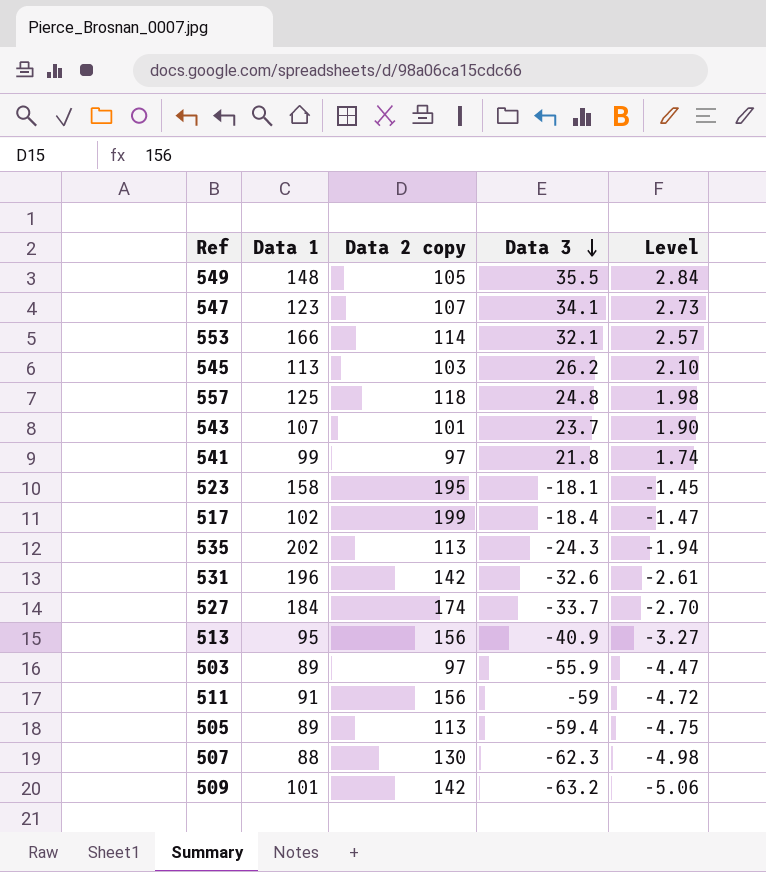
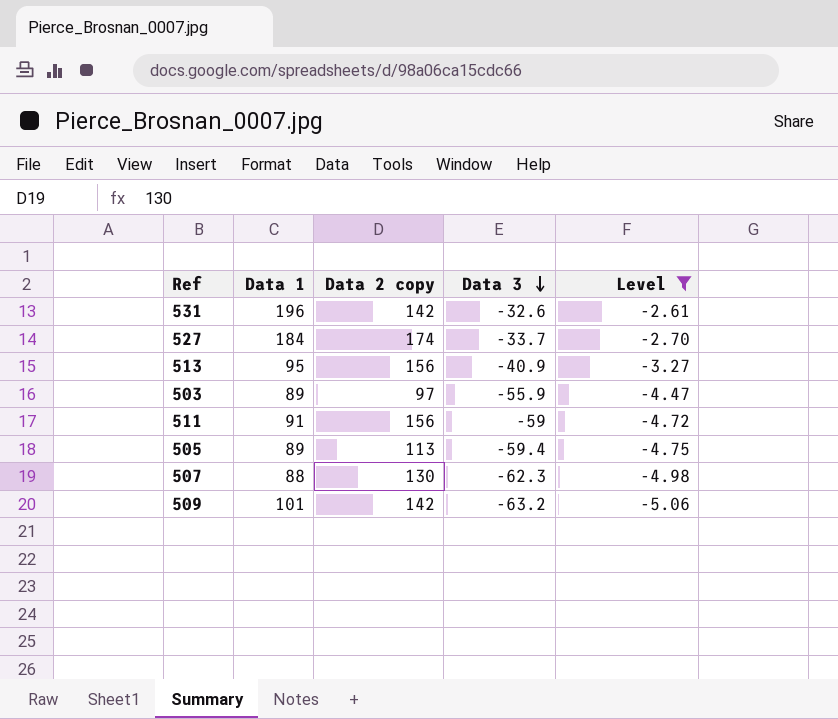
filter: none -> Level <= -2.61

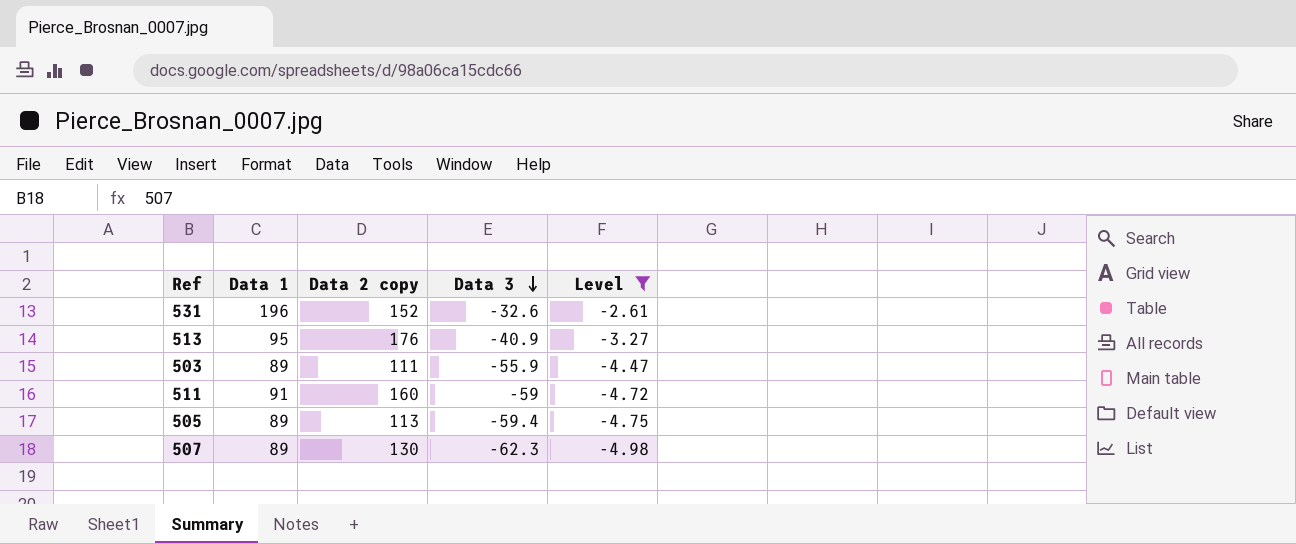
row 527: 184 | 174 | -33.7 | -2.70 -> none
row 509: 101 | 142 | -63.2 | -5.06 -> none
531 | Data 2 copy: 142 -> 152
513 | Data 2 copy: 156 -> 176
503 | Data 2 copy: 97 -> 111
511 | Data 2 copy: 156 -> 160
507 | Data 1: 88 -> 89

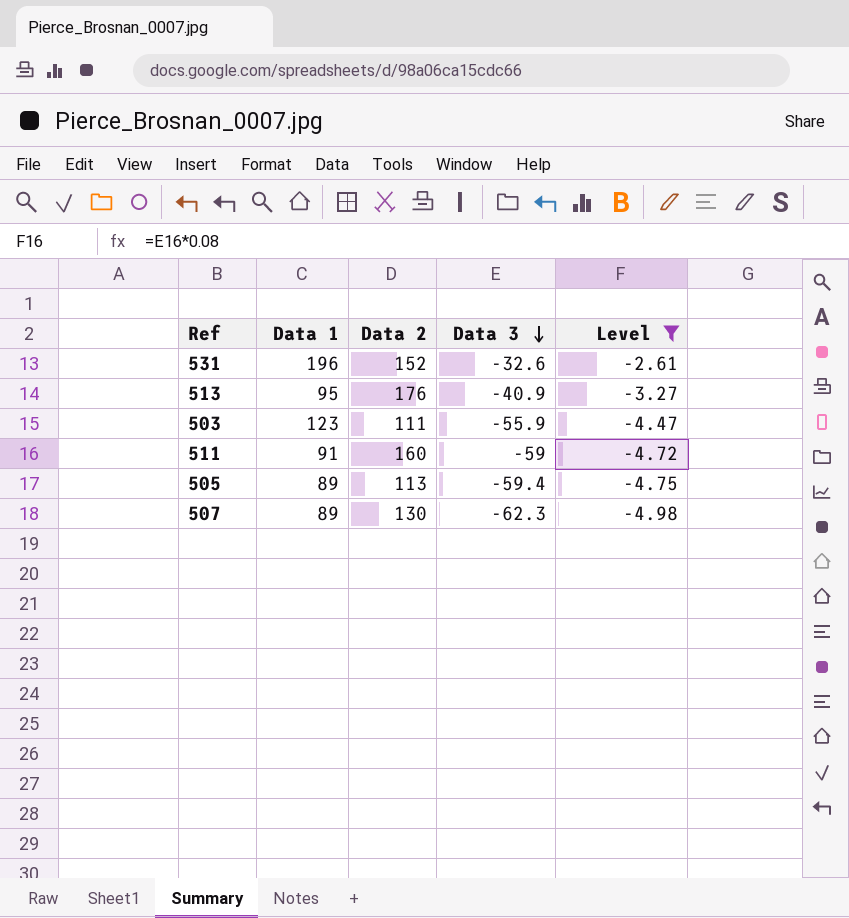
column name: Data 2 copy -> Data 2
503 | Data 1: 89 -> 123

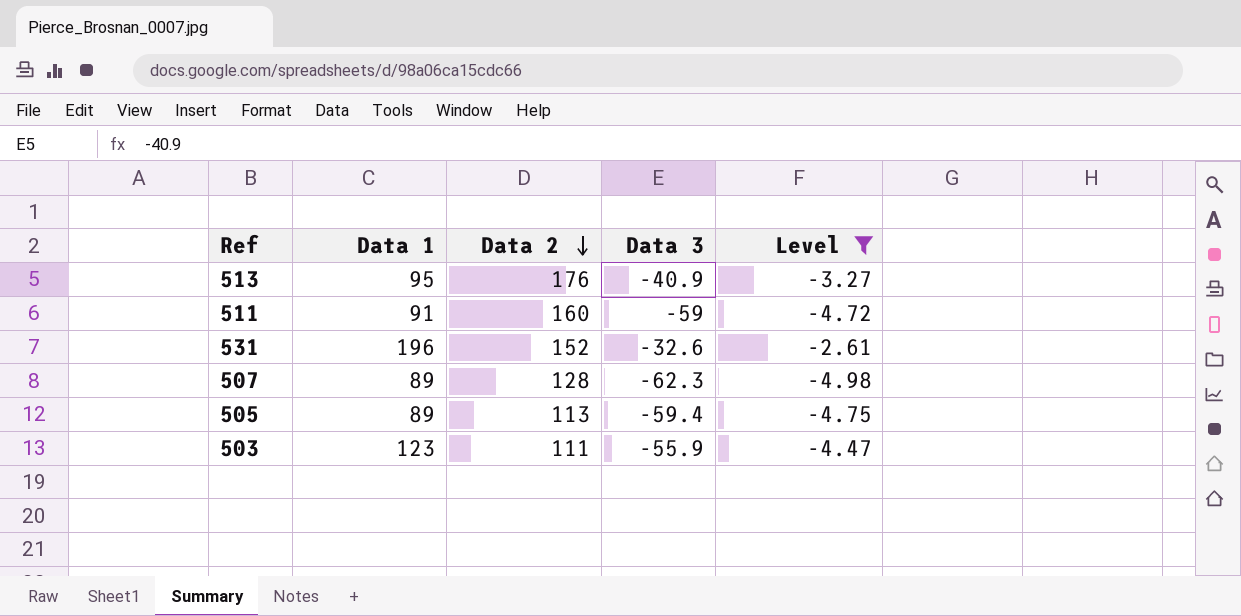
row order: Data 3 descending -> Data 2 descending
507 | Data 2: 130 -> 128

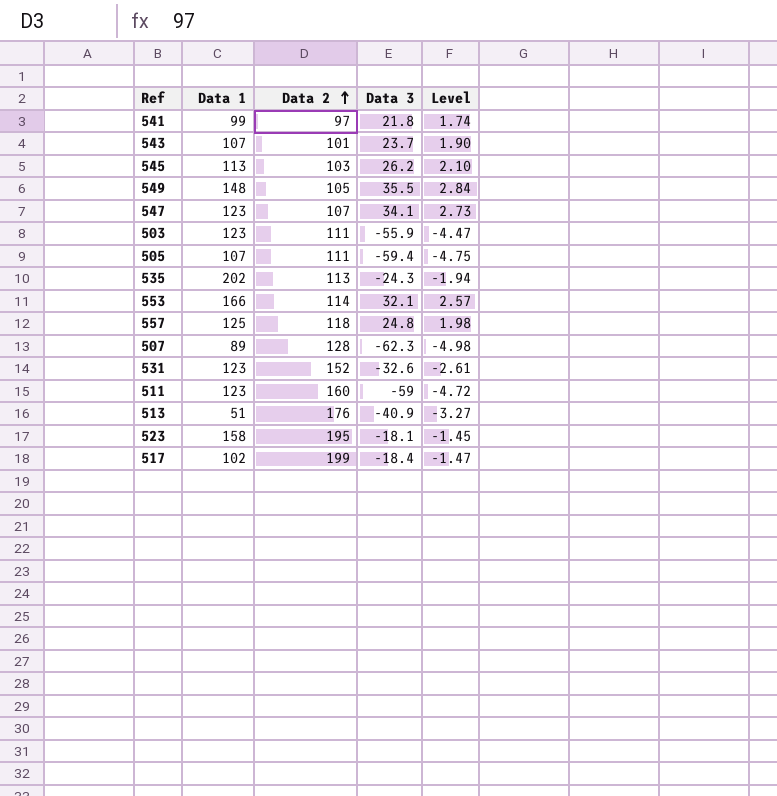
filter: Level <= -2.61 -> none
row order: Data 2 descending -> Data 2 ascending
505 | Data 1: 89 -> 107
505 | Data 2: 113 -> 111
531 | Data 1: 196 -> 123
511 | Data 1: 91 -> 123
513 | Data 1: 95 -> 51

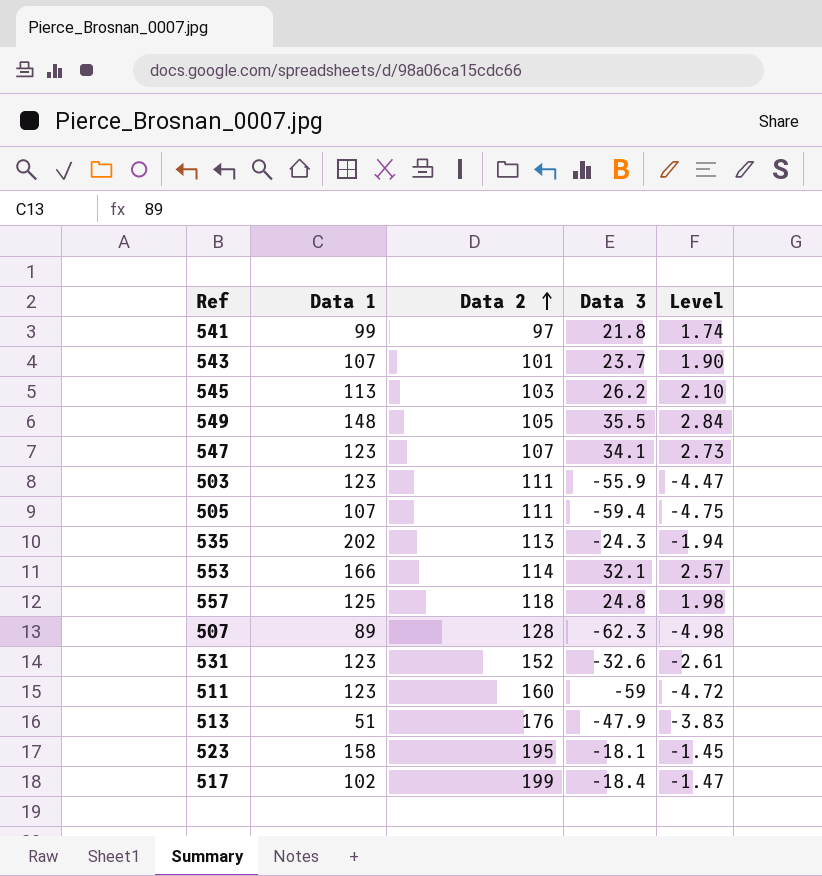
513 | Data 3: -40.9 -> -47.9
513 | Level: -3.27 -> -3.83

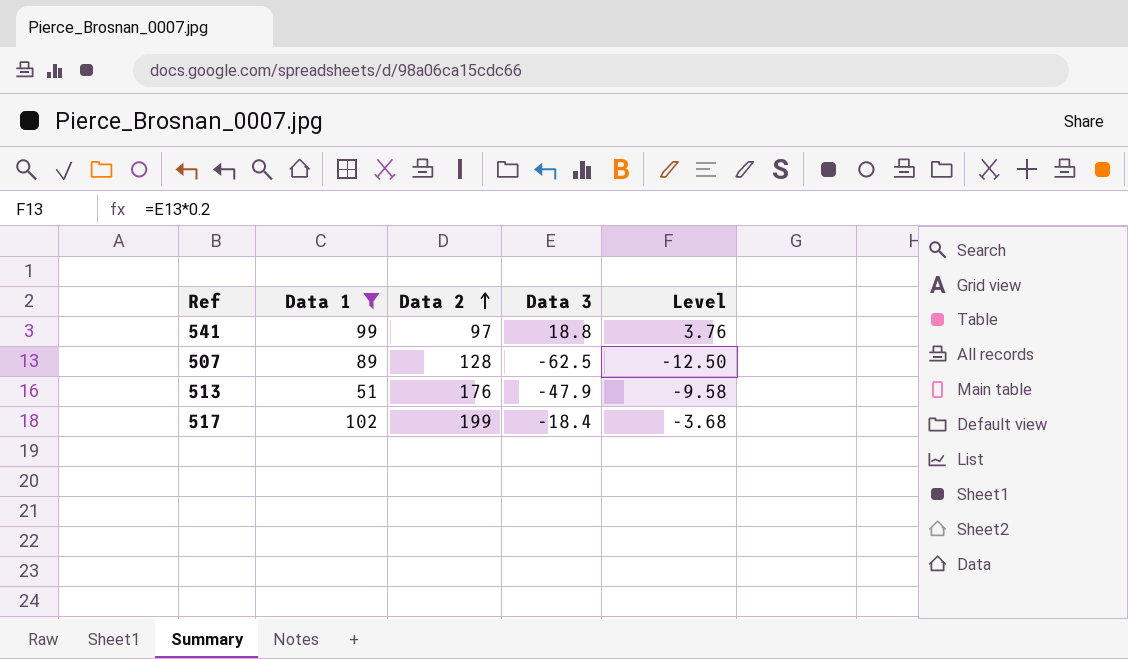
filter: none -> Data 1 <= 102
column Level | formula: [Data 3] * 0.08 -> [Data 3] * 0.2
541 | Data 3: 21.8 -> 18.8
507 | Data 3: -62.3 -> -62.5

